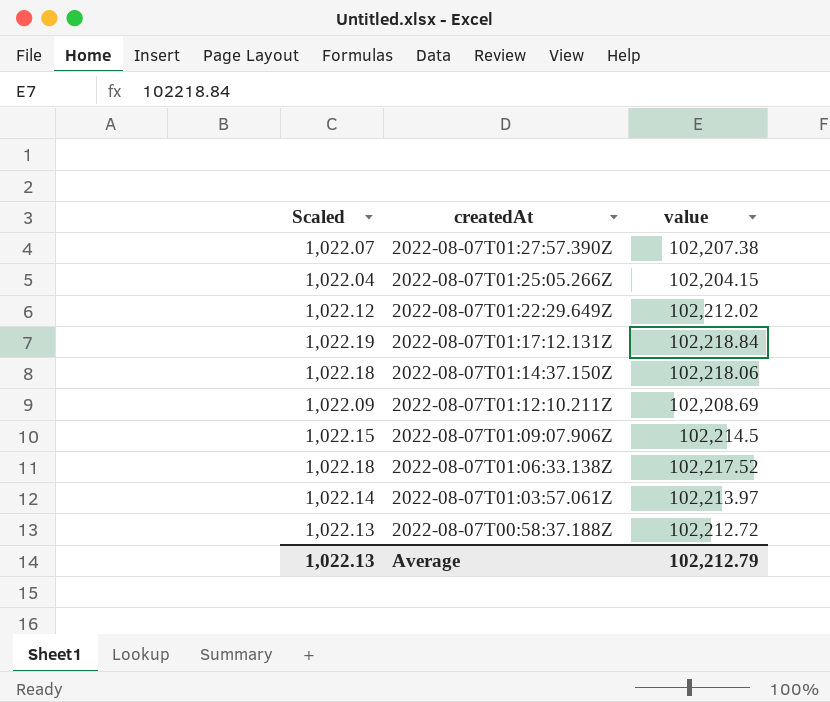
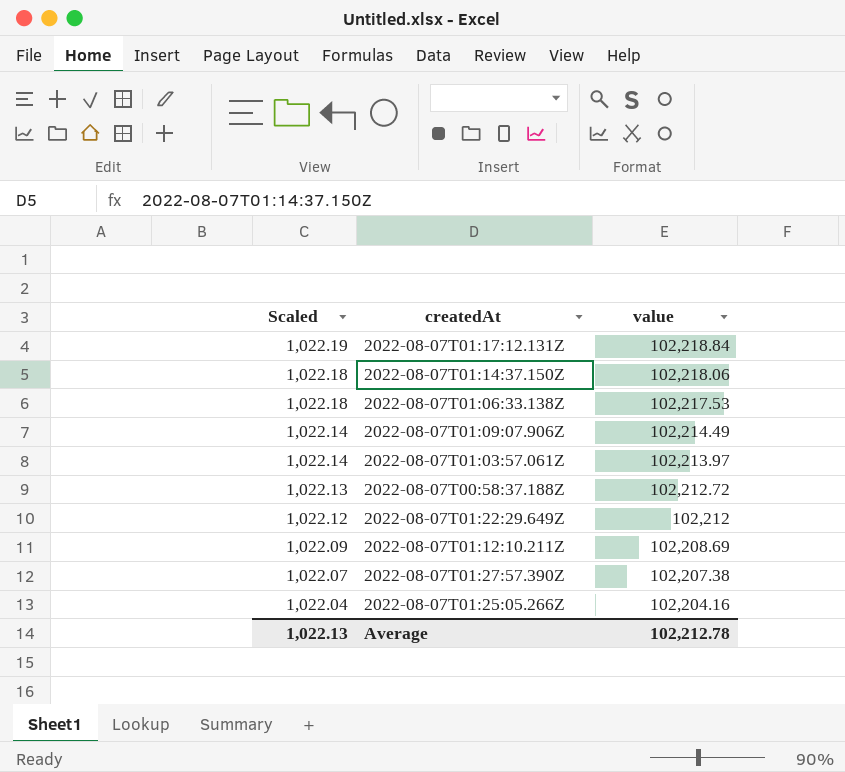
row order: createdAt descending -> Scaled descending
2022-08-07T01:06:33.138Z | value: 102,217.52 -> 102,217.53
2022-08-07T01:09:07.906Z | Scaled: 1,022.15 -> 1,022.14
2022-08-07T01:09:07.906Z | value: 102,214.5 -> 102,214.49
2022-08-07T01:22:29.649Z | value: 102,212.02 -> 102,212
2022-08-07T01:25:05.266Z | value: 102,204.15 -> 102,204.16
Average | value: 102,212.79 -> 102,212.78

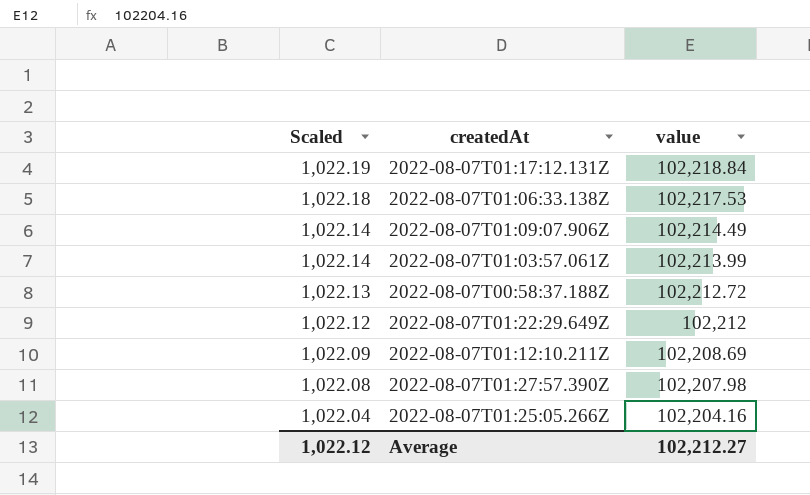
row 2022-08-07T01:14:37.150Z: 1,022.18 | 102,218.06 -> none
2022-08-07T01:03:57.061Z | value: 102,213.97 -> 102,213.99
2022-08-07T01:27:57.390Z | Scaled: 1,022.07 -> 1,022.08
2022-08-07T01:27:57.390Z | value: 102,207.38 -> 102,207.98
Average | Scaled: 1,022.13 -> 1,022.12
Average | value: 102,212.78 -> 102,212.27

